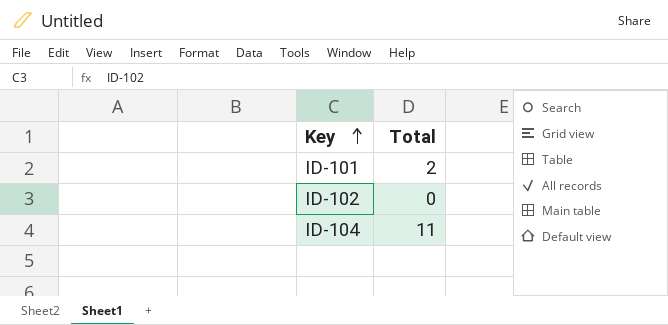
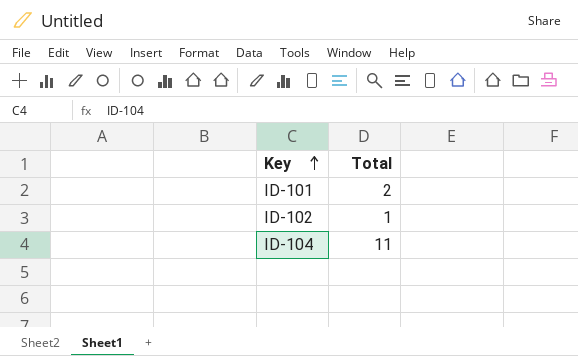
ID-102 | Total: 0 -> 1

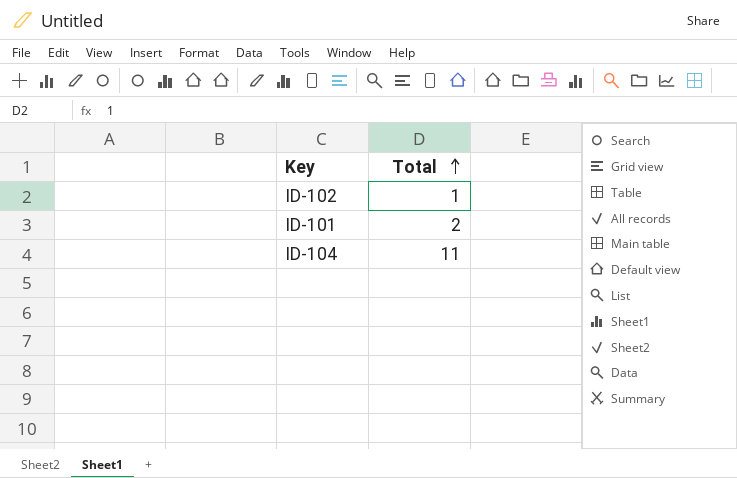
row order: Key ascending -> Total ascending

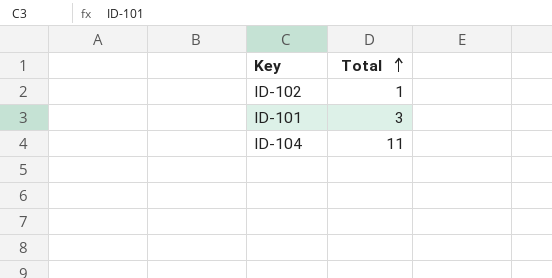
ID-101 | Total: 2 -> 3

